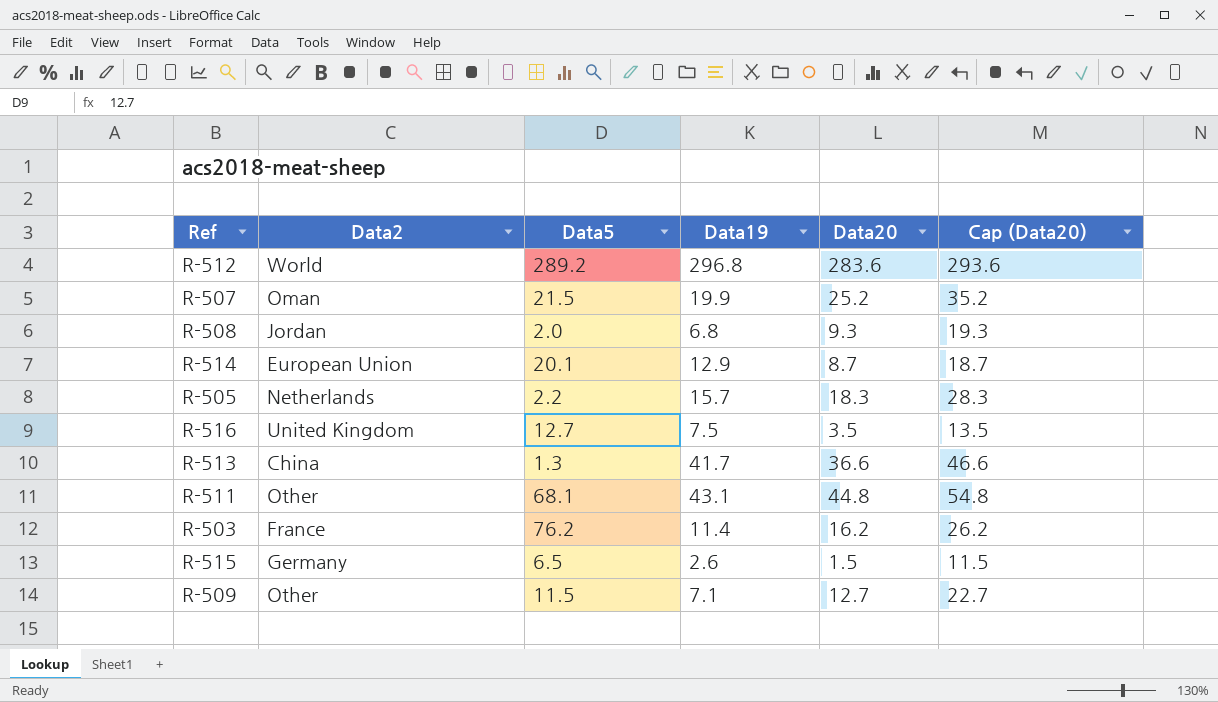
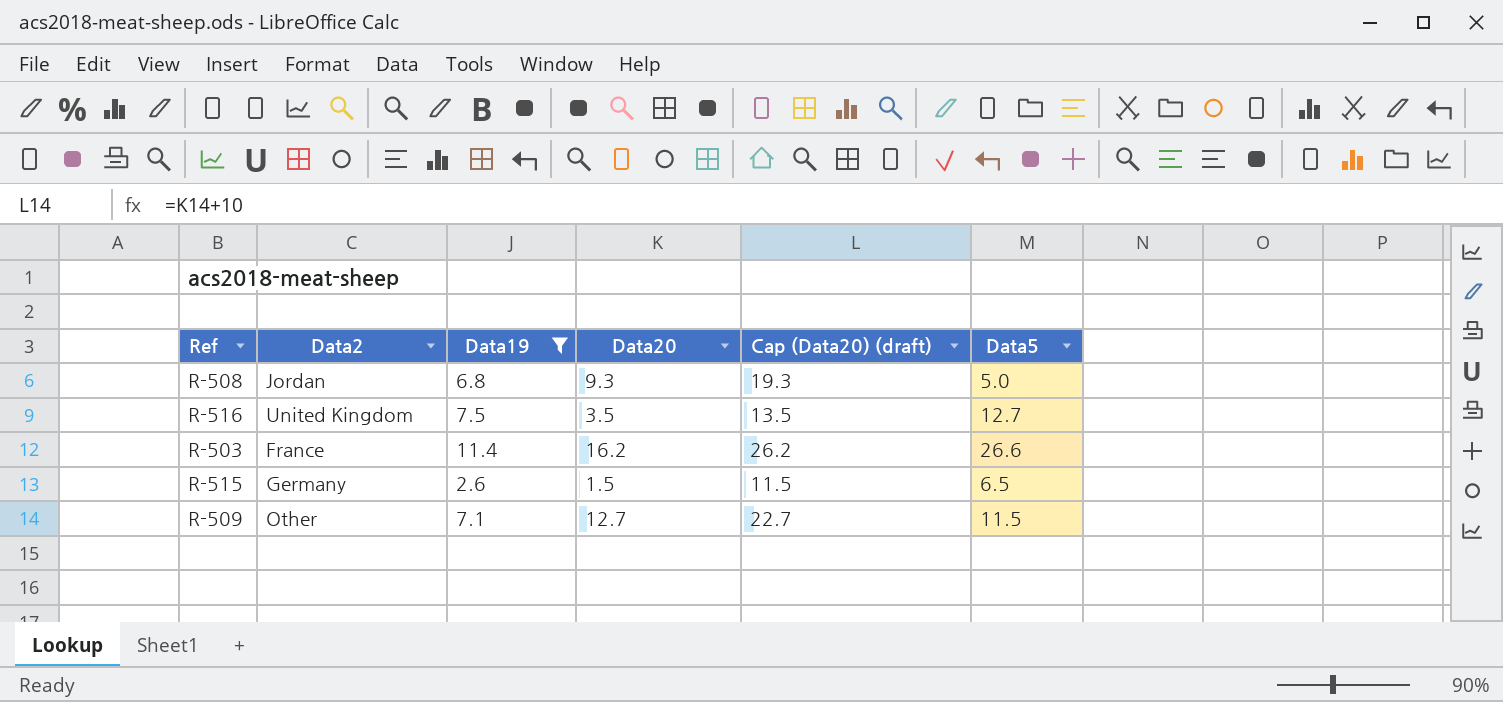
filter: none -> Data19 <= 11.4
column name: Cap (Data20) -> Cap (Data20) (draft)
column Data5 | position: 3 -> 6
R-508 | Data5: 2.0 -> 5.0
R-503 | Data5: 76.2 -> 26.6

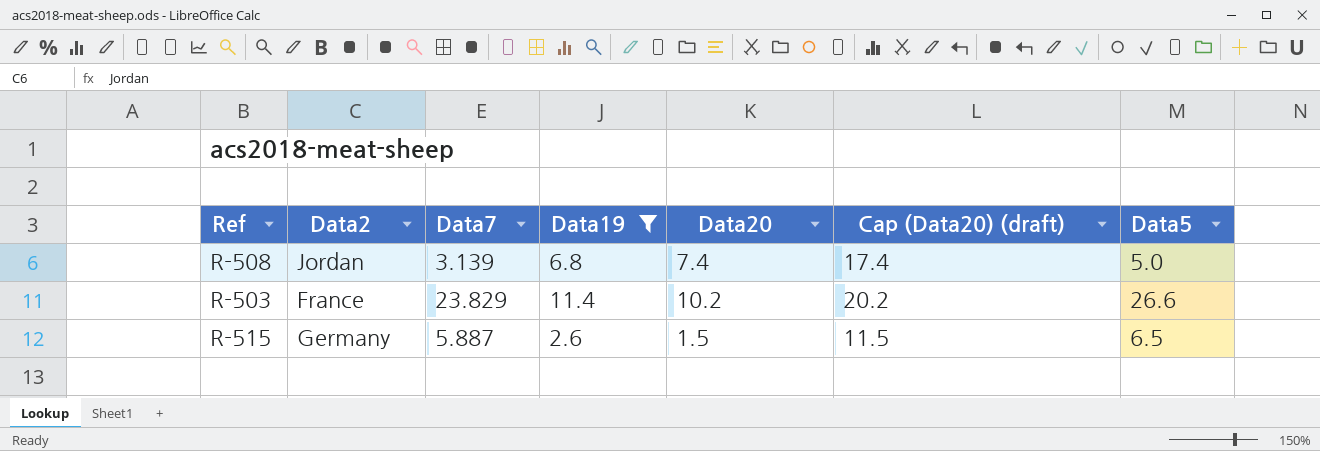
column Data7 | position: none -> 3
row R-516: United Kingdom | 7.5 | 3.5 | 13.5 | 12.7 -> none
row R-509: Other | 7.1 | 12.7 | 22.7 | 11.5 -> none
R-508 | Data20: 9.3 -> 7.4
R-508 | Cap (Data20) (draft): 19.3 -> 17.4
R-503 | Data20: 16.2 -> 10.2
R-503 | Cap (Data20) (draft): 26.2 -> 20.2

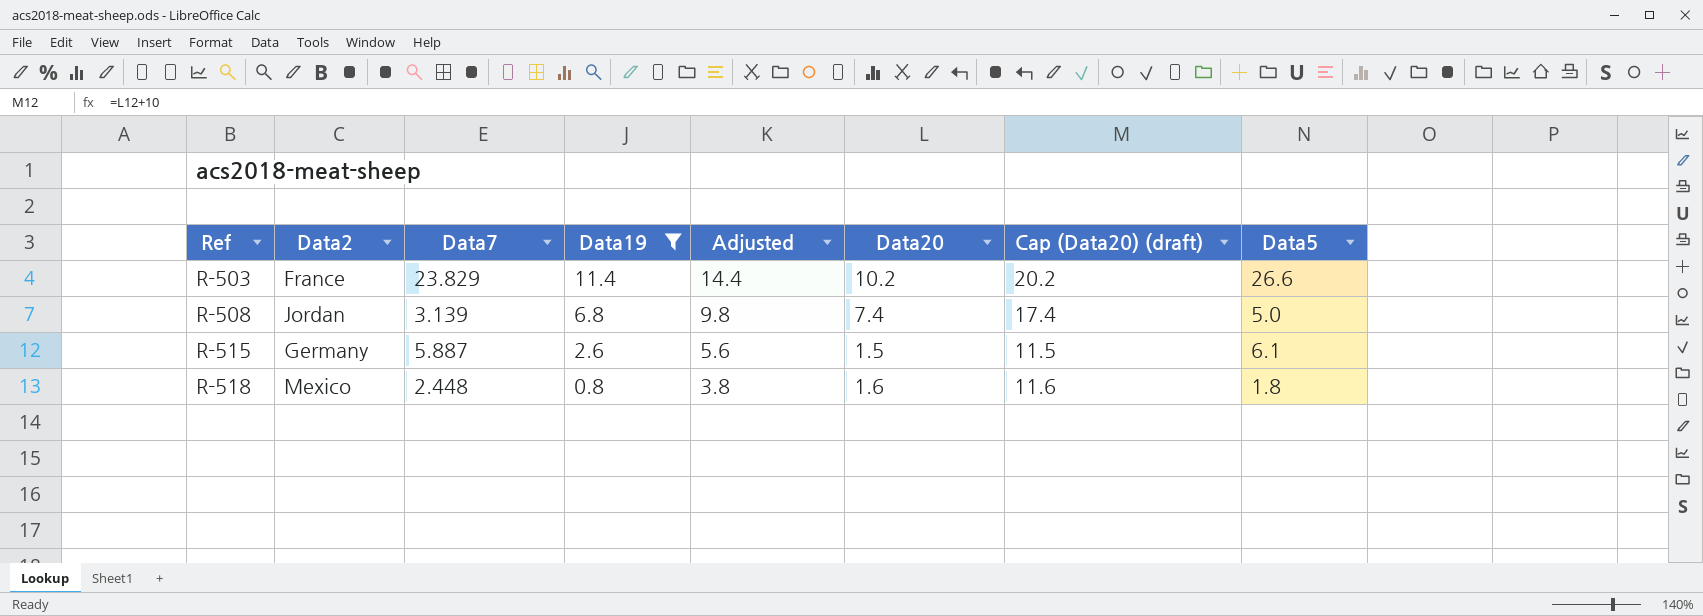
row order: none -> Ref ascending
column Adjusted | formula: none -> [Data19] + 3
R-515 | Data5: 6.5 -> 6.1
row R-518: none -> Mexico | 2.448 | 0.8 | 3.8 | 1.6 | 11.6 | 1.8

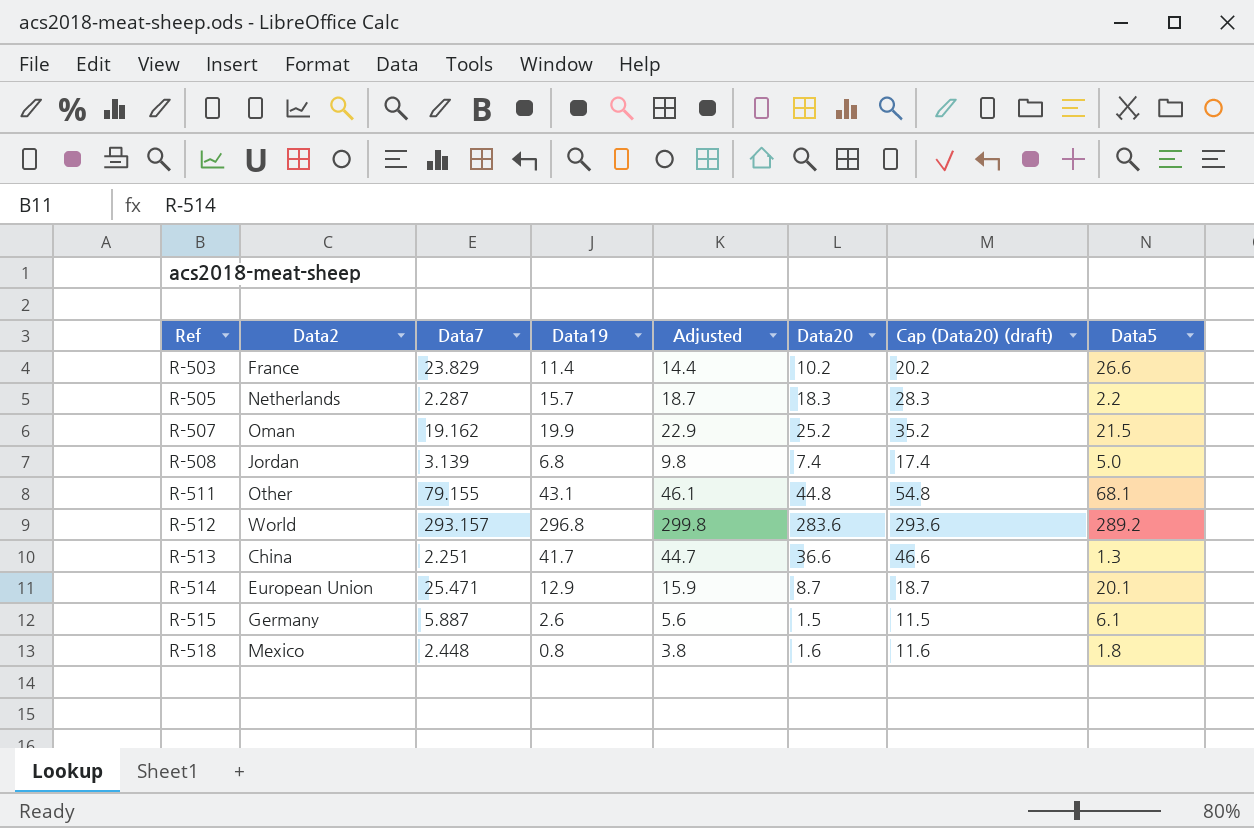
filter: Data19 <= 11.4 -> none

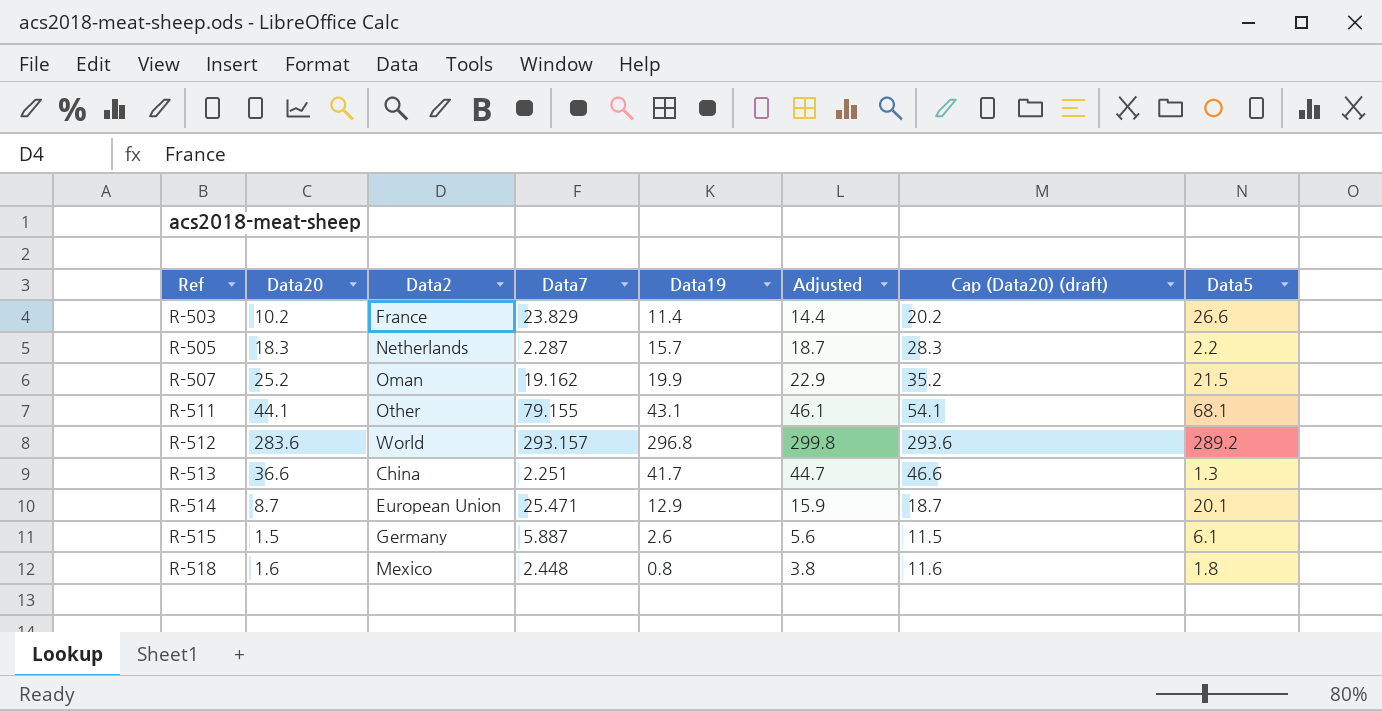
column Data20 | position: 6 -> 2
row R-508: Jordan | 3.139 | 6.8 | 9.8 | 7.4 | 17.4 | 5.0 -> none
R-511 | Data20: 44.8 -> 44.1
R-511 | Cap (Data20) (draft): 54.8 -> 54.1

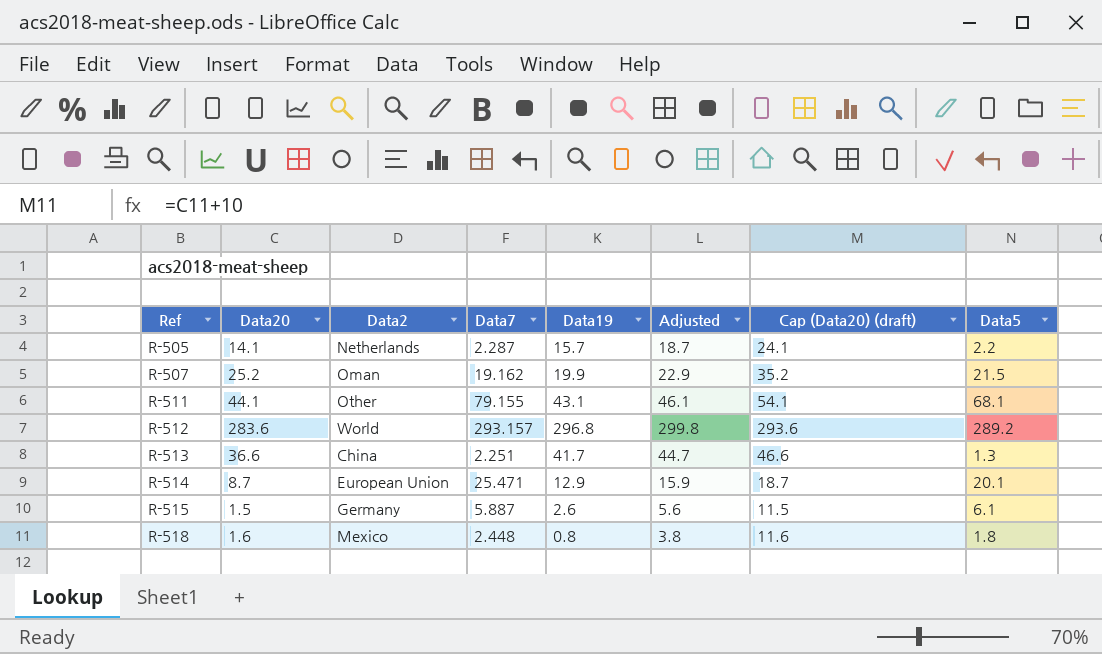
row R-503: 10.2 | France | 23.829 | 11.4 | 14.4 | 20.2 | 26.6 -> none
R-505 | Data20: 18.3 -> 14.1
R-505 | Cap (Data20) (draft): 28.3 -> 24.1

